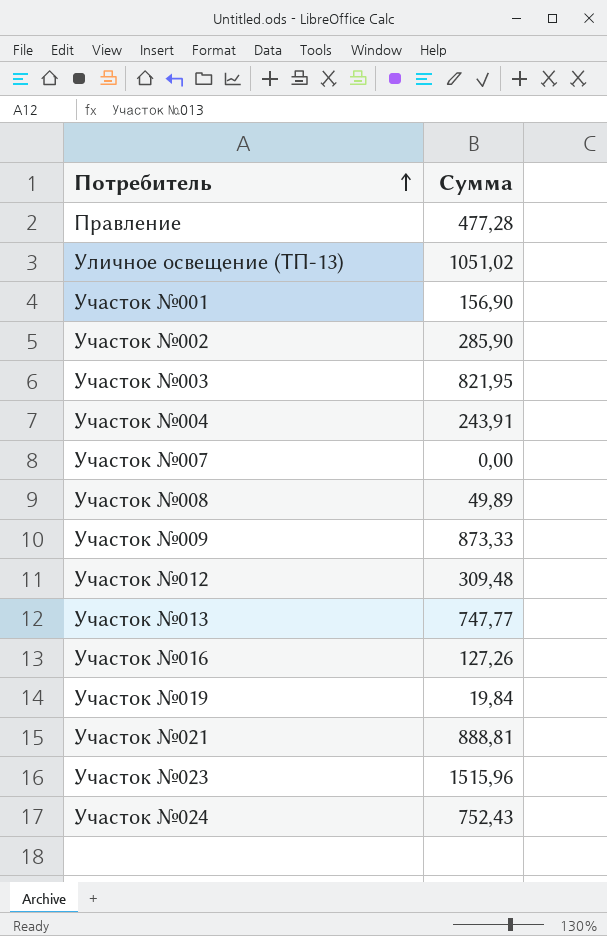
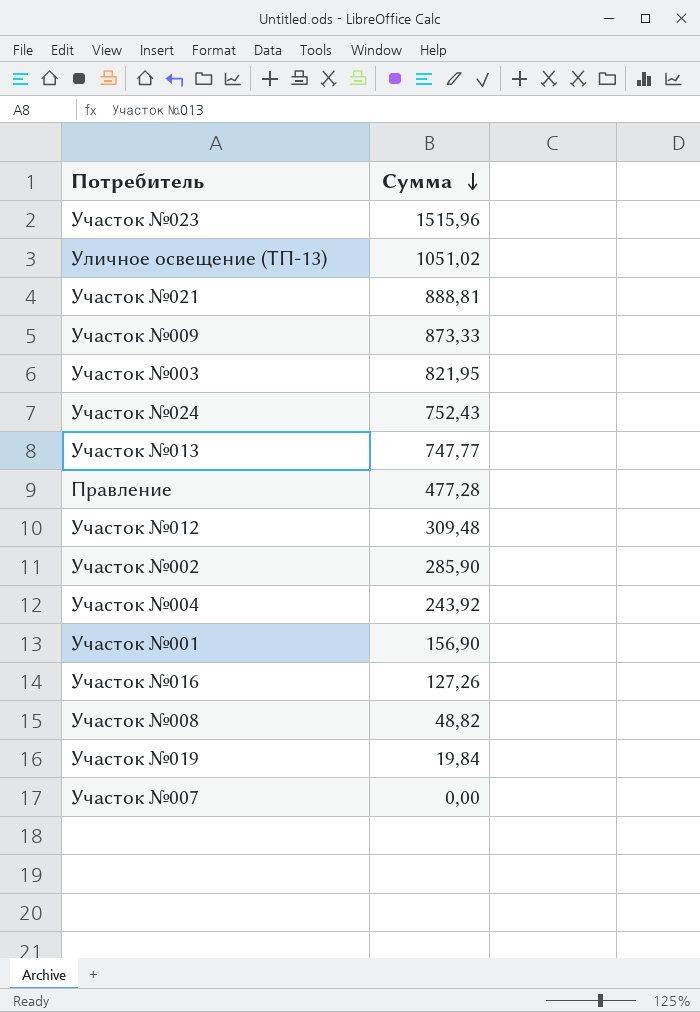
row order: Потребитель ascending -> Сумма descending
Участок №004 | Сумма: 243,91 -> 243,92
Участок №008 | Сумма: 49,89 -> 48,82

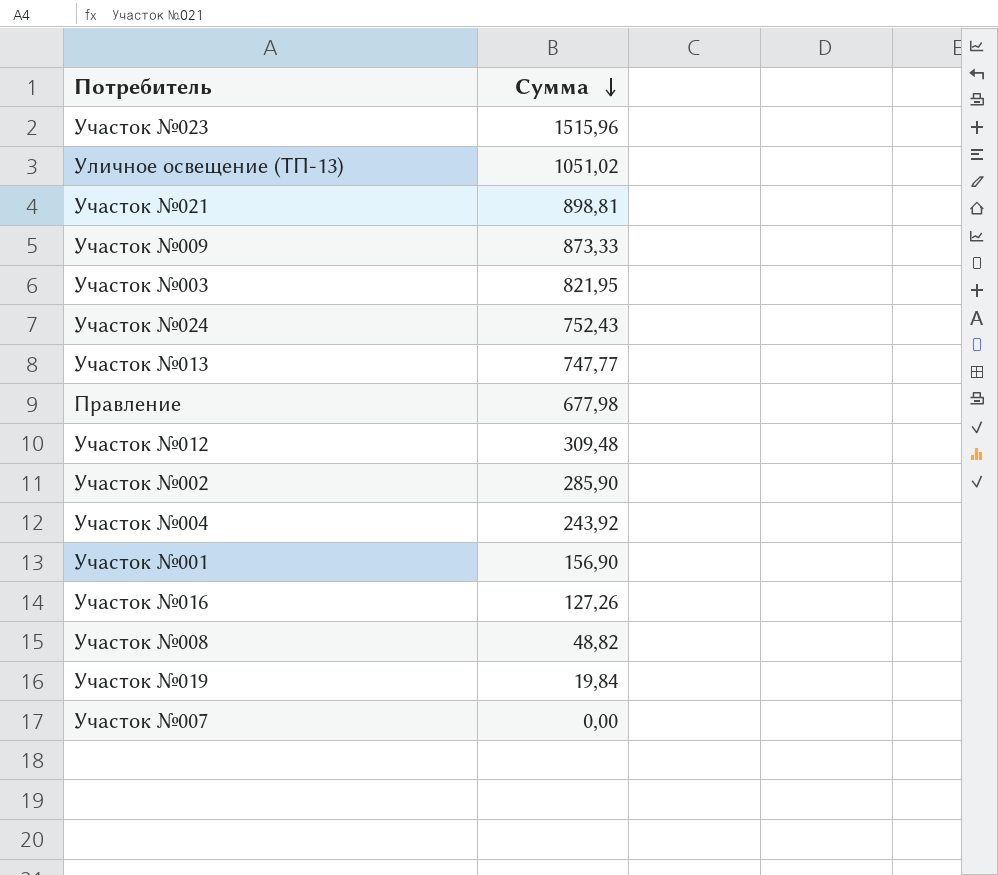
Участок №021 | Сумма: 888,81 -> 898,81
Правление | Сумма: 477,28 -> 677,98

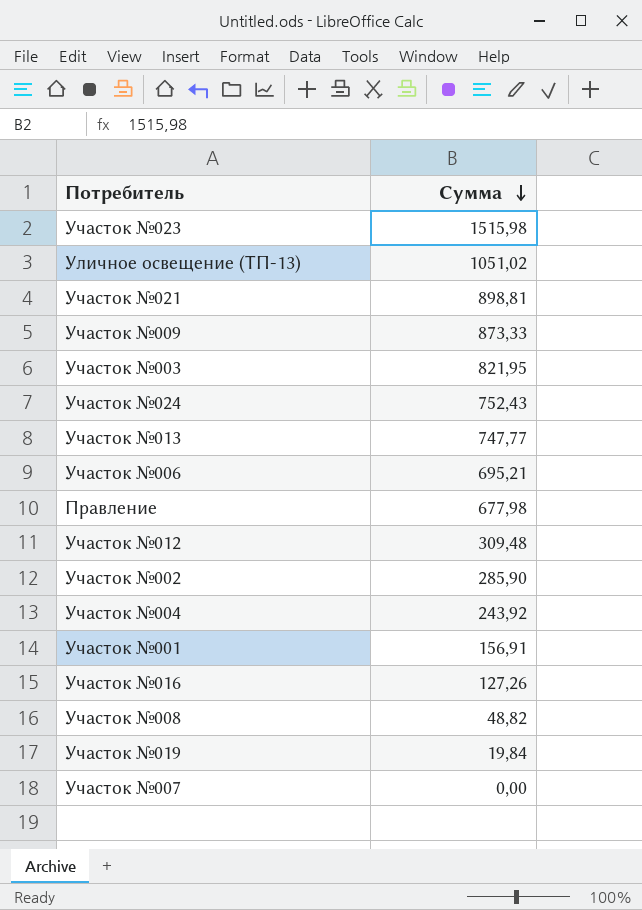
Участок №023 | Сумма: 1515,96 -> 1515,98
row Участок №006: none -> 695,21
Участок №001 | Сумма: 156,90 -> 156,91

